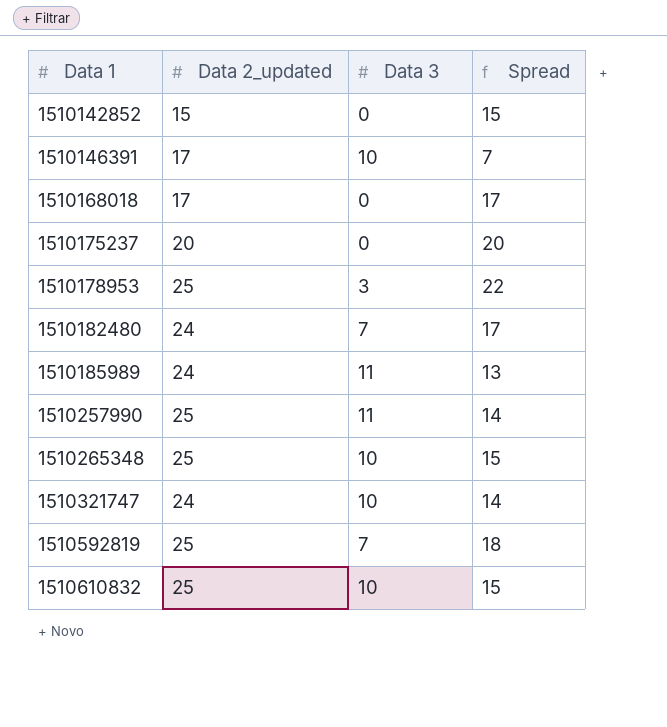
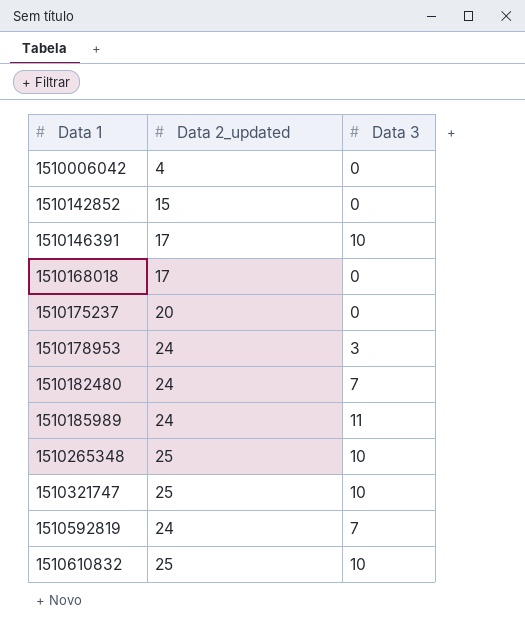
column Spread | formula: [Data 2_updated] - [Data 3] -> none
row 1510257990: 25 | 11 | 14 -> none
row 1510006042: none -> 4 | 0
1510178953 | Data 2_updated: 25 -> 24
1510321747 | Data 2_updated: 24 -> 25
1510592819 | Data 2_updated: 25 -> 24

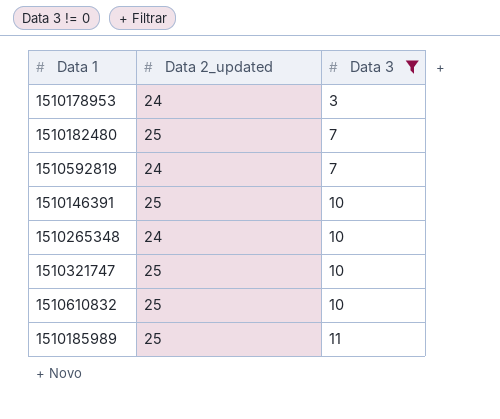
filter: none -> Data 3 != 0
row order: Data 1 ascending -> Data 3 ascending
1510182480 | Data 2_updated: 24 -> 25
1510146391 | Data 2_updated: 17 -> 25
1510265348 | Data 2_updated: 25 -> 24
1510185989 | Data 2_updated: 24 -> 25

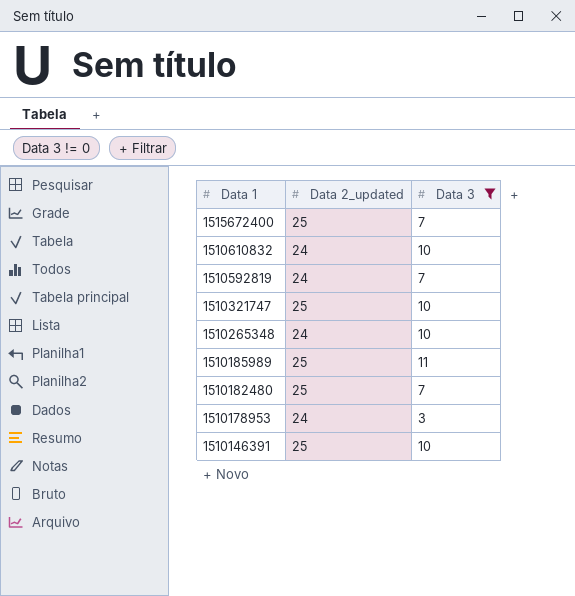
row order: Data 3 ascending -> Data 1 descending
row 1515672400: none -> 25 | 7
1510610832 | Data 2_updated: 25 -> 24

